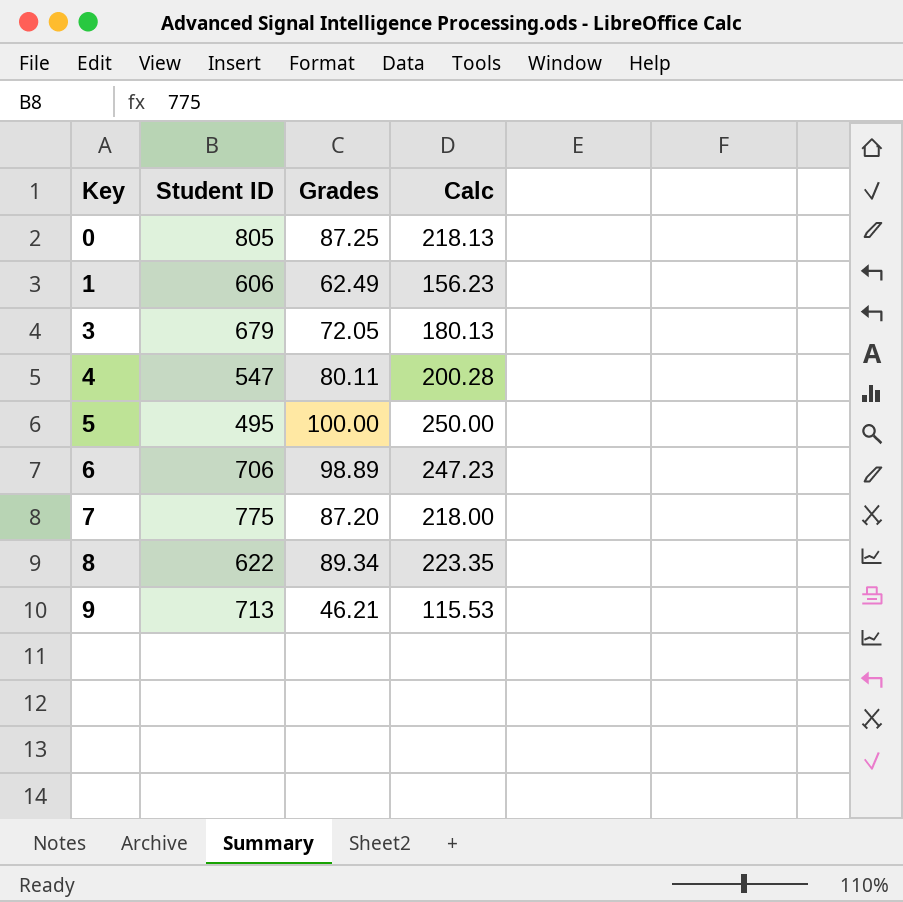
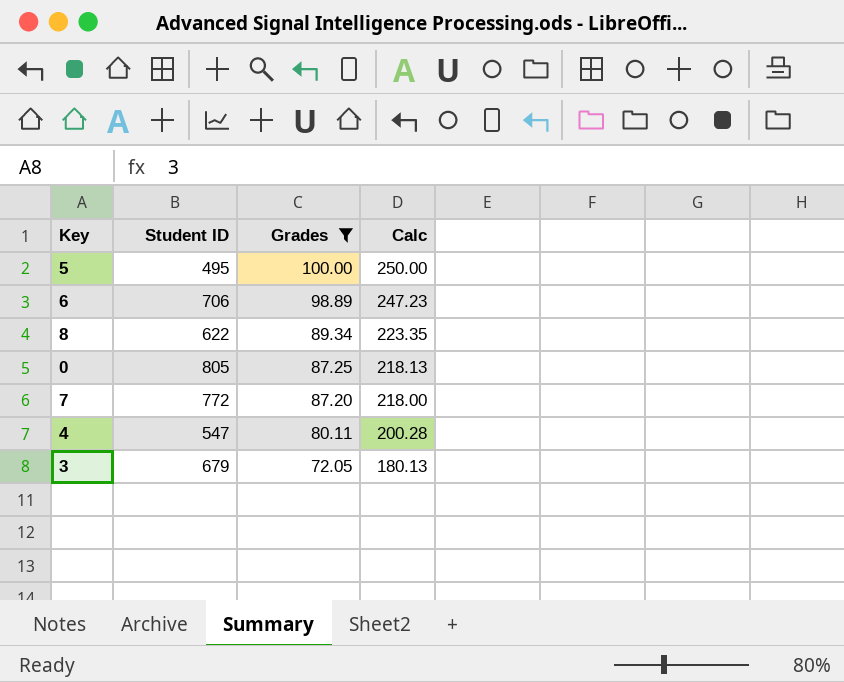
filter: none -> Grades >= 72.05
row order: Key ascending -> Grades descending
7 | Student ID: 775 -> 772

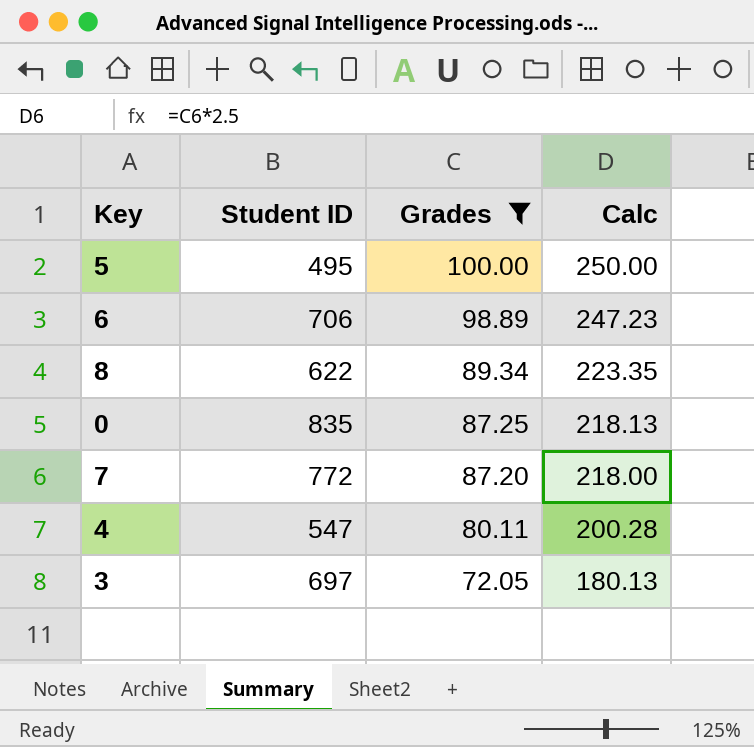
0 | Student ID: 805 -> 835
3 | Student ID: 679 -> 697

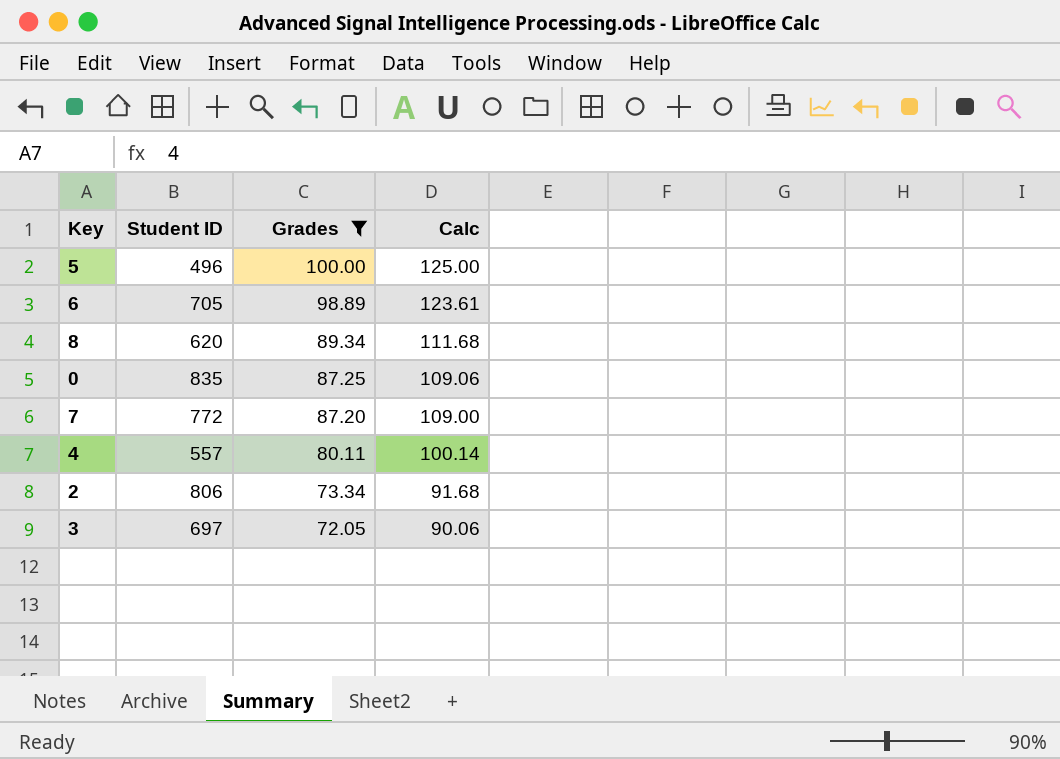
column Calc | formula: [Grades] * 2.5 -> [Grades] * 1.25
5 | Student ID: 495 -> 496
6 | Student ID: 706 -> 705
8 | Student ID: 622 -> 620
4 | Student ID: 547 -> 557
row 2: none -> 806 | 73.34 | 91.68

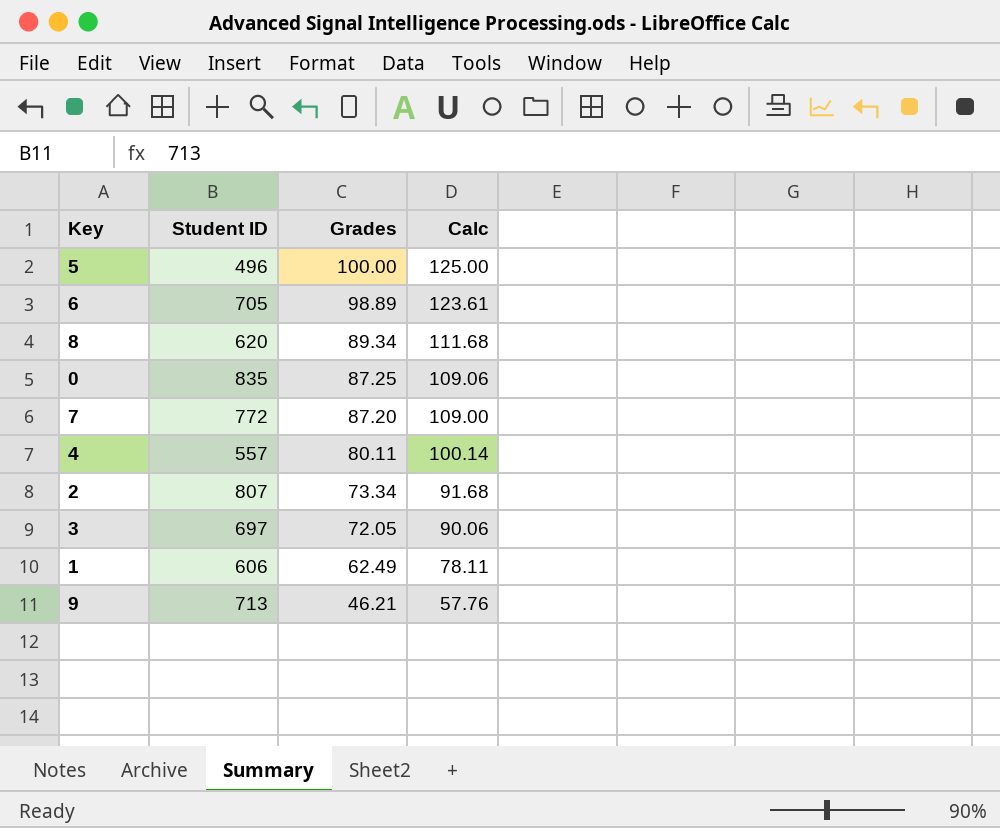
filter: Grades >= 72.05 -> none
2 | Student ID: 806 -> 807

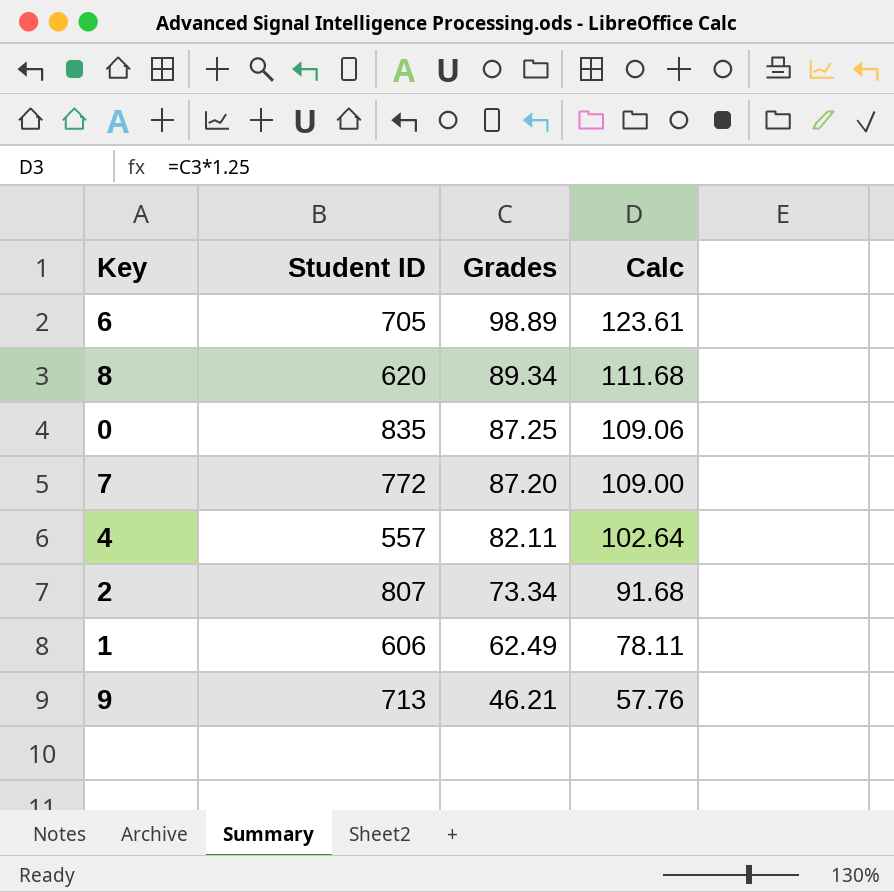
row 5: 496 | 100.00 | 125.00 -> none
row 3: 697 | 72.05 | 90.06 -> none
4 | Grades: 80.11 -> 82.11
4 | Calc: 100.14 -> 102.64

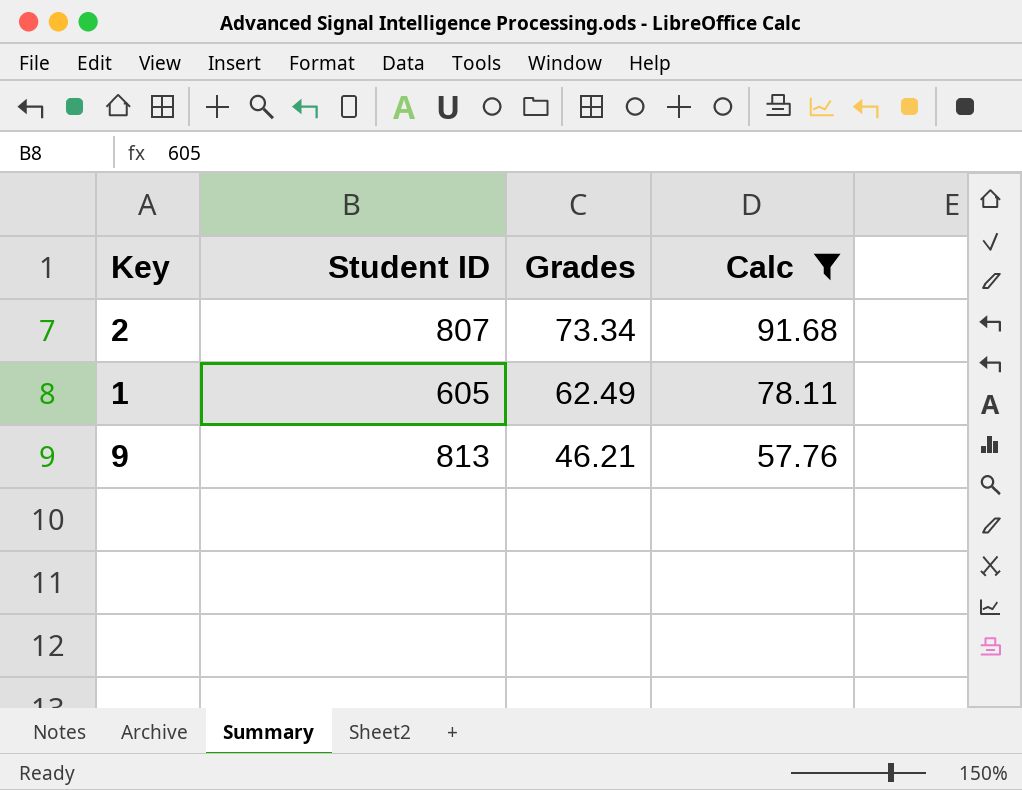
filter: none -> Calc <= 91.68
1 | Student ID: 606 -> 605
9 | Student ID: 713 -> 813

